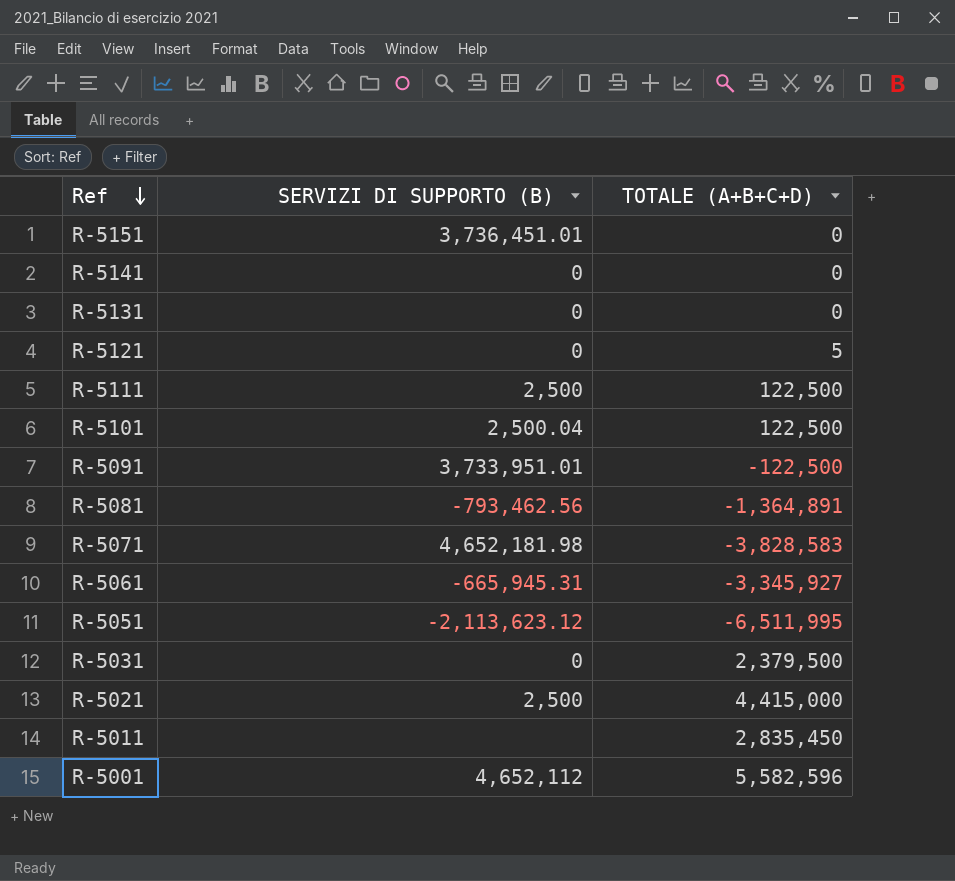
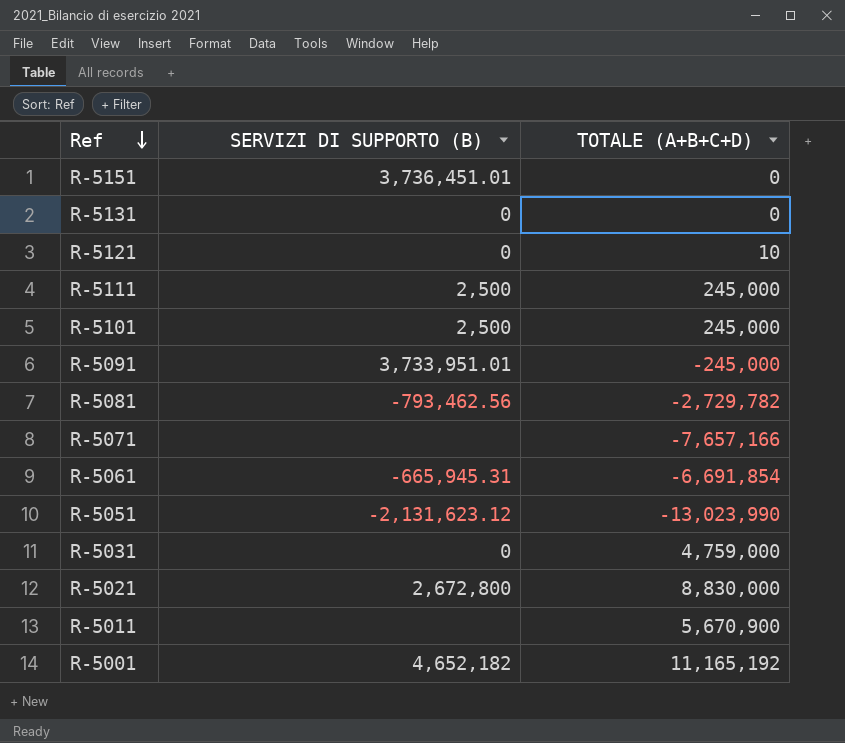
row R-5141: 0 | 0 -> none
R-5121 | TOTALE (A+B+C+D): 5 -> 10
R-5111 | TOTALE (A+B+C+D): 122,500 -> 245,000
R-5101 | SERVIZI DI SUPPORTO (B): 2,500.04 -> 2,500
R-5101 | TOTALE (A+B+C+D): 122,500 -> 245,000
R-5091 | TOTALE (A+B+C+D): -122,500 -> -245,000
R-5081 | TOTALE (A+B+C+D): -1,364,891 -> -2,729,782
R-5071 | SERVIZI DI SUPPORTO (B): 4,652,181.98 -> none
R-5071 | TOTALE (A+B+C+D): -3,828,583 -> -7,657,166
R-5061 | TOTALE (A+B+C+D): -3,345,927 -> -6,691,854
R-5051 | SERVIZI DI SUPPORTO (B): -2,113,623.12 -> -2,131,623.12
R-5051 | TOTALE (A+B+C+D): -6,511,995 -> -13,023,990
R-5031 | TOTALE (A+B+C+D): 2,379,500 -> 4,759,000
R-5021 | SERVIZI DI SUPPORTO (B): 2,500 -> 2,672,800
R-5021 | TOTALE (A+B+C+D): 4,415,000 -> 8,830,000
R-5011 | TOTALE (A+B+C+D): 2,835,450 -> 5,670,900
R-5001 | SERVIZI DI SUPPORTO (B): 4,652,112 -> 4,652,182
R-5001 | TOTALE (A+B+C+D): 5,582,596 -> 11,165,192

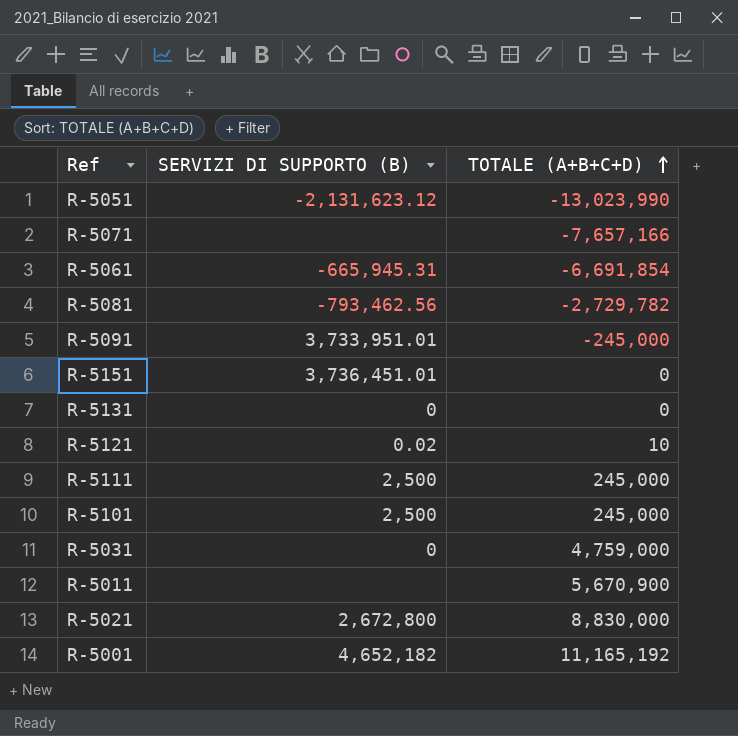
row order: Ref descending -> TOTALE (A+B+C+D) ascending
R-5121 | SERVIZI DI SUPPORTO (B): 0 -> 0.02

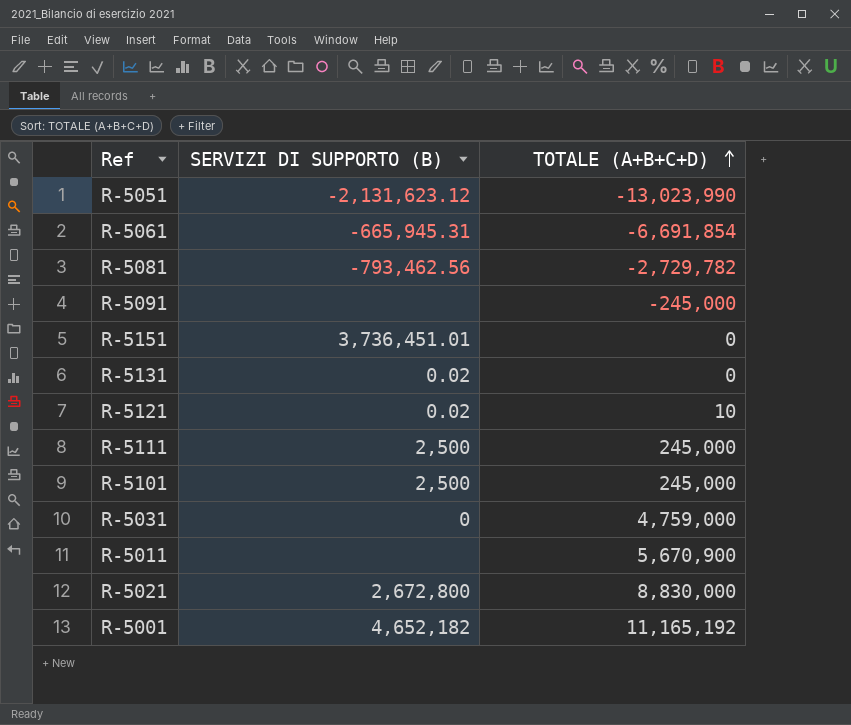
row R-5071: none | -7,657,166 -> none
R-5091 | SERVIZI DI SUPPORTO (B): 3,733,951.01 -> none
R-5131 | SERVIZI DI SUPPORTO (B): 0 -> 0.02

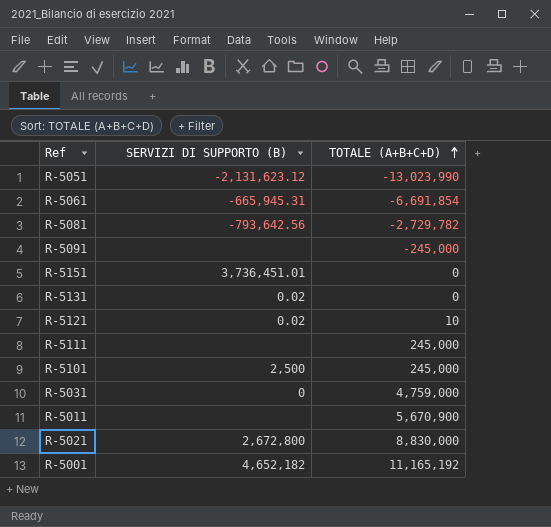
R-5081 | SERVIZI DI SUPPORTO (B): -793,462.56 -> -793,642.56
R-5111 | SERVIZI DI SUPPORTO (B): 2,500 -> none

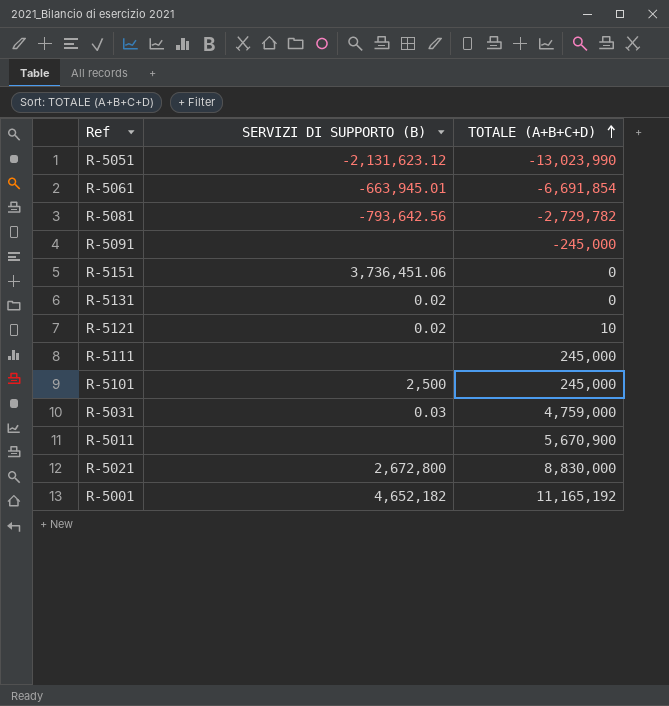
R-5061 | SERVIZI DI SUPPORTO (B): -665,945.31 -> -663,945.01
R-5151 | SERVIZI DI SUPPORTO (B): 3,736,451.01 -> 3,736,451.06
R-5031 | SERVIZI DI SUPPORTO (B): 0 -> 0.03

